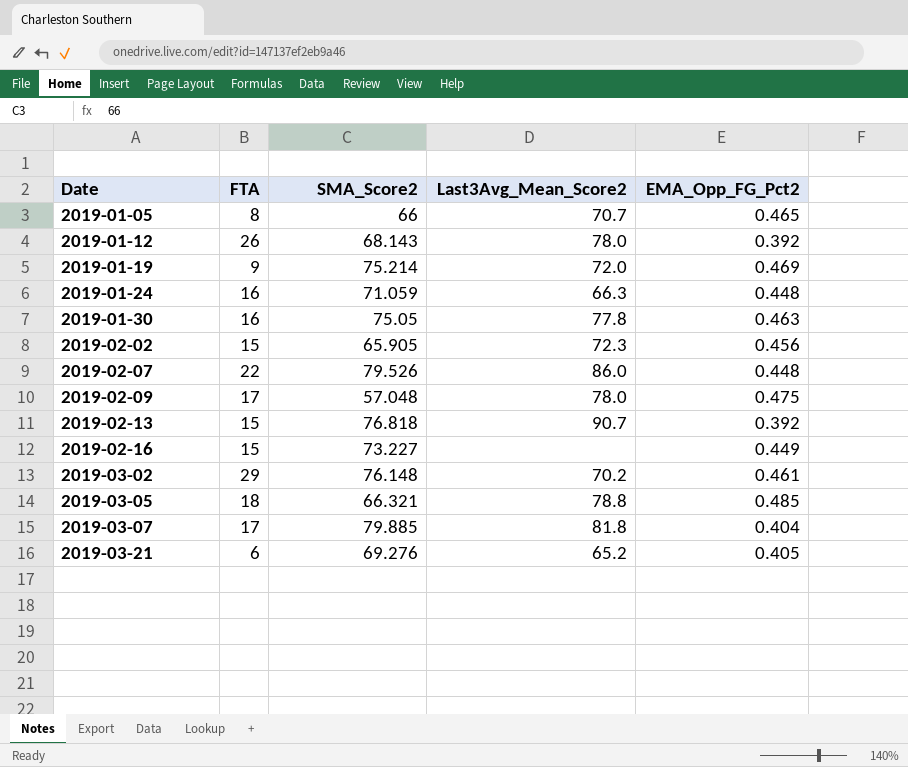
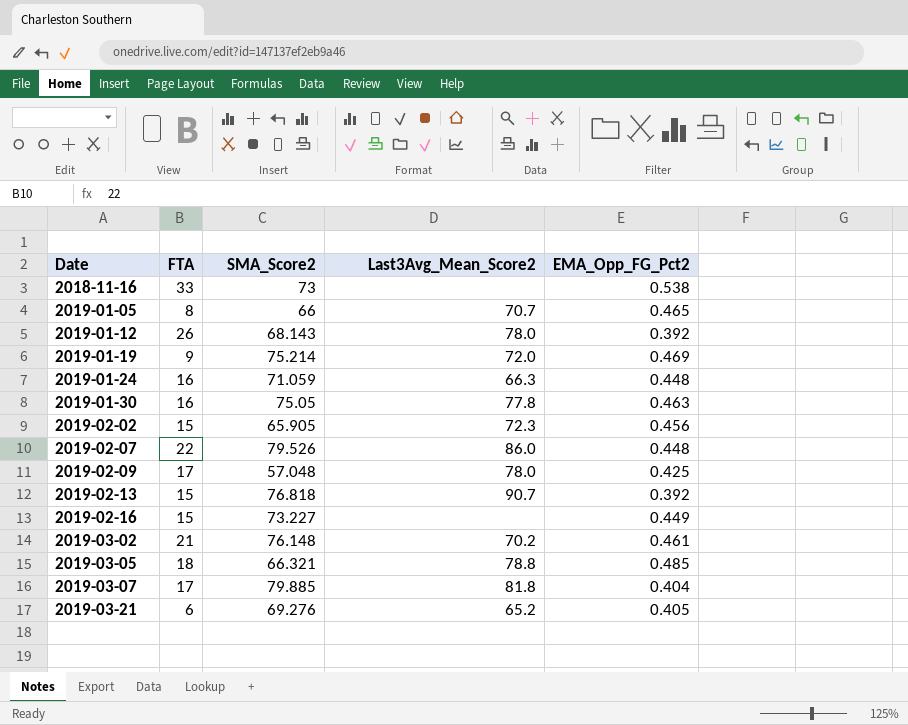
row 2018-11-16: none -> 33 | 73 | none | 0.538
2019-02-09 | EMA_Opp_FG_Pct2: 0.475 -> 0.425
2019-03-02 | FTA: 29 -> 21

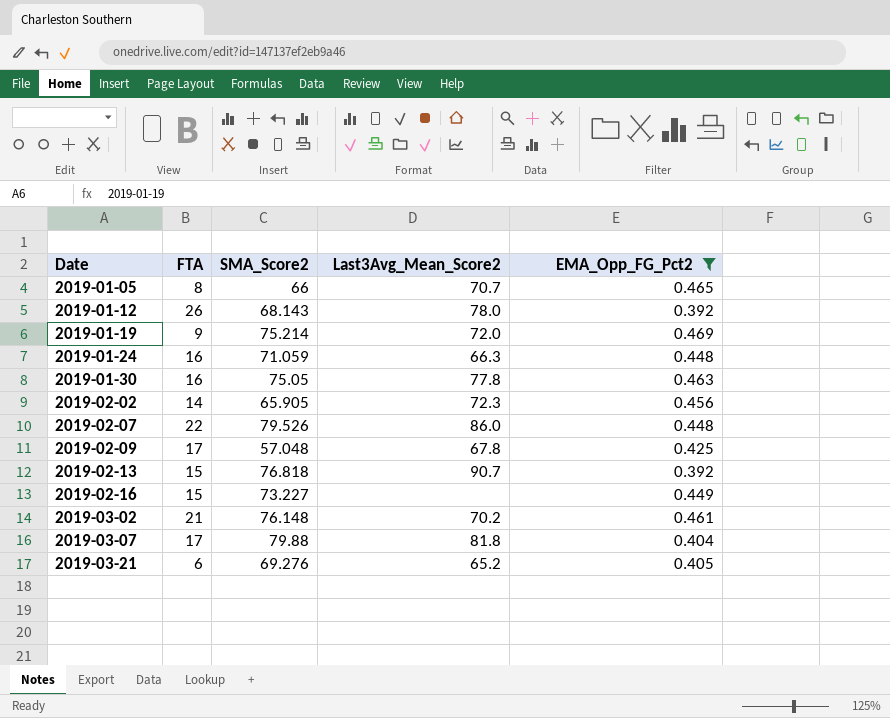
filter: none -> EMA_Opp_FG_Pct2 <= 0.469
2019-02-02 | FTA: 15 -> 14
2019-02-09 | Last3Avg_Mean_Score2: 78.0 -> 67.8
2019-03-07 | SMA_Score2: 79.885 -> 79.88

